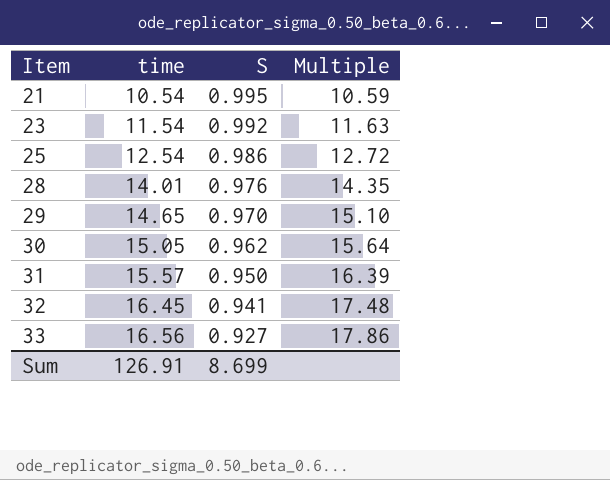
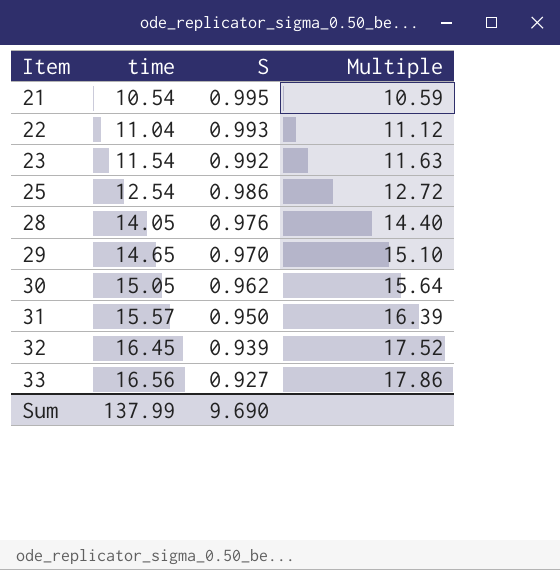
row 22: none -> 11.04 | 0.993 | 11.12
28 | time: 14.01 -> 14.05
28 | Multiple: 14.35 -> 14.40
32 | S: 0.941 -> 0.939
32 | Multiple: 17.48 -> 17.52
Sum | time: 126.91 -> 137.99
Sum | S: 8.699 -> 9.690

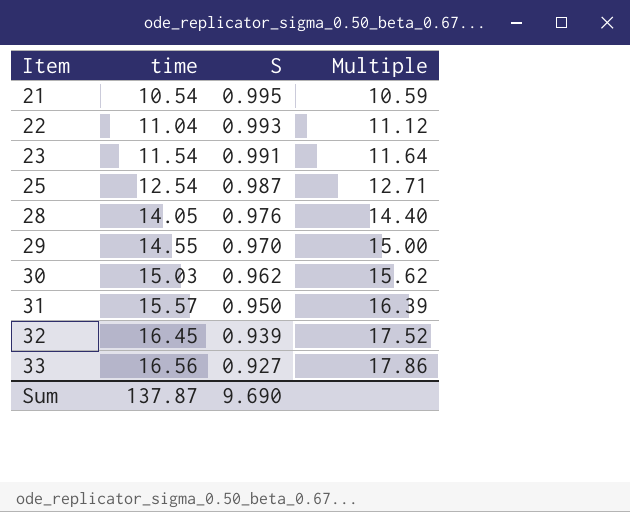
23 | S: 0.992 -> 0.991
23 | Multiple: 11.63 -> 11.64
25 | S: 0.986 -> 0.987
25 | Multiple: 12.72 -> 12.71
29 | time: 14.65 -> 14.55
29 | Multiple: 15.10 -> 15.00
30 | time: 15.05 -> 15.03
30 | Multiple: 15.64 -> 15.62
Sum | time: 137.99 -> 137.87

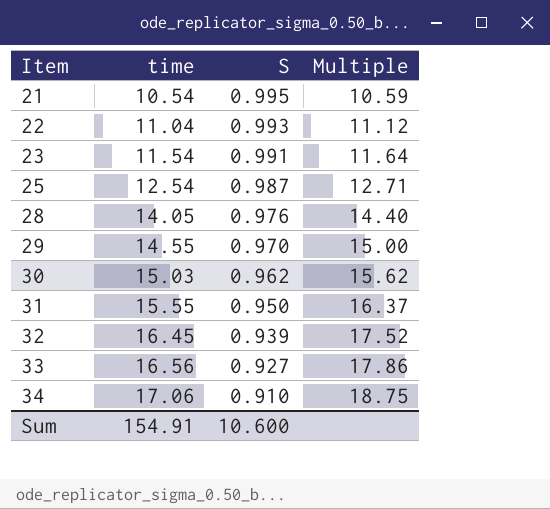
31 | time: 15.57 -> 15.55
31 | Multiple: 16.39 -> 16.37
row 34: none -> 17.06 | 0.910 | 18.75
Sum | time: 137.87 -> 154.91
Sum | S: 9.690 -> 10.600

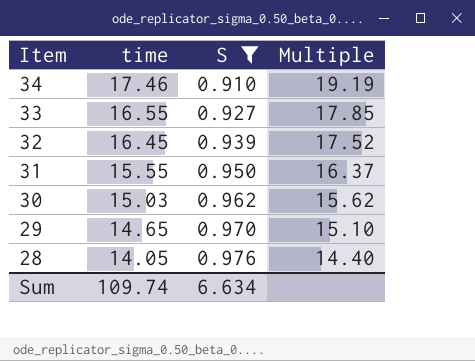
filter: none -> S <= 0.976
row order: Item ascending -> Item descending
34 | time: 17.06 -> 17.46
34 | Multiple: 18.75 -> 19.19
33 | time: 16.56 -> 16.55
33 | Multiple: 17.86 -> 17.85
29 | time: 14.55 -> 14.65
29 | Multiple: 15.00 -> 15.10
Sum | time: 154.91 -> 109.74
Sum | S: 10.600 -> 6.634

